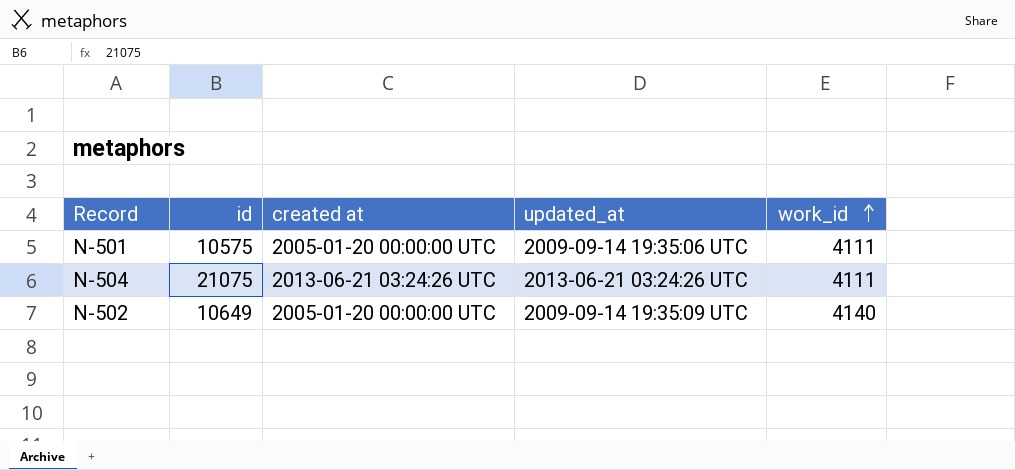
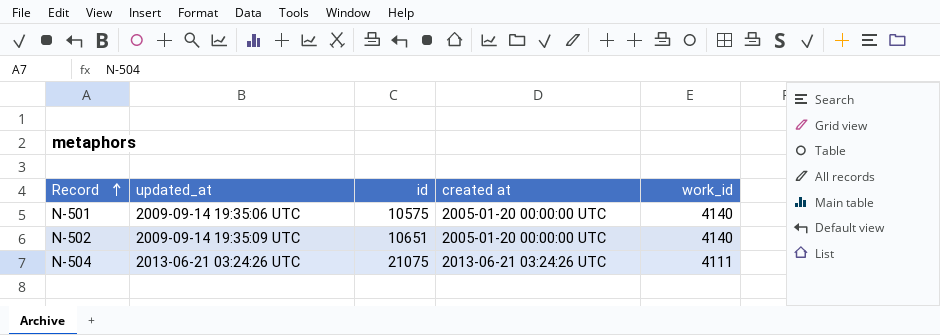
row order: work_id ascending -> Record ascending
column updated_at | position: 4 -> 2
N-501 | work_id: 4111 -> 4140
N-502 | id: 10649 -> 10651

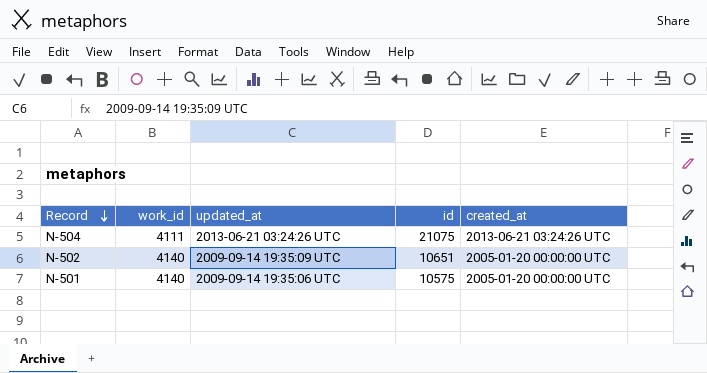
row order: Record ascending -> Record descending
column work_id | position: 5 -> 2
column name: created at -> created_at

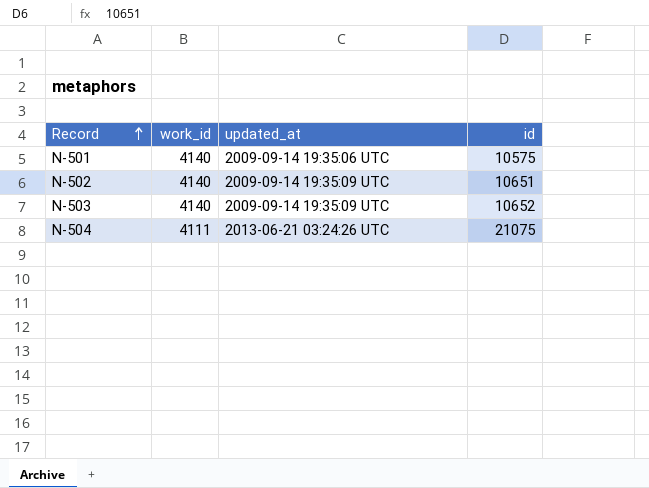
row order: Record descending -> Record ascending
column created_at | position: 5 -> none
row N-503: none -> 4140 | 2009-09-14 19:35:09 UTC | 10652

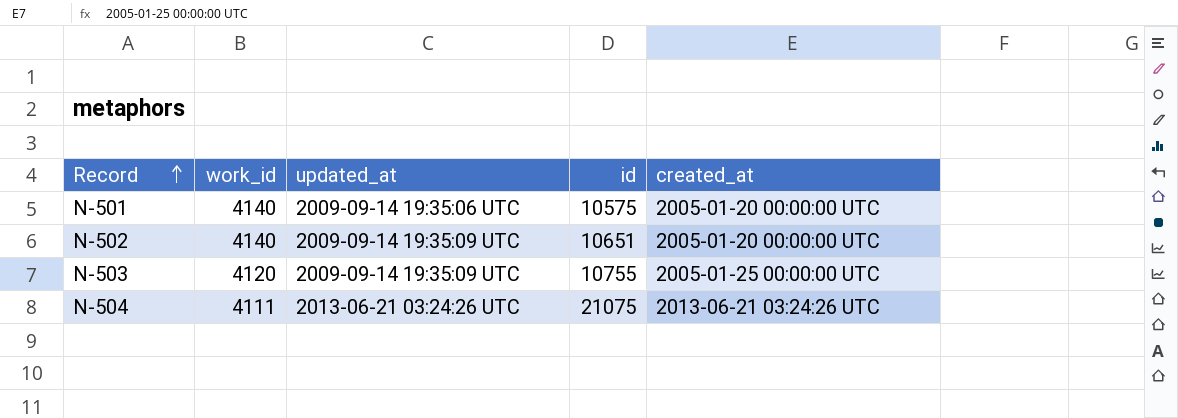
column created_at | position: none -> 5
N-503 | work_id: 4140 -> 4120
N-503 | id: 10652 -> 10755

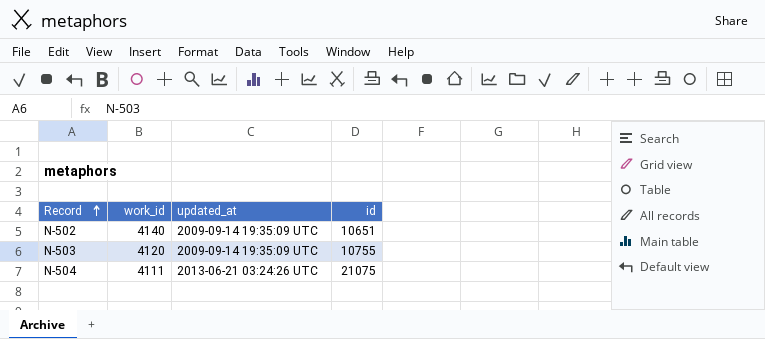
column created_at | position: 5 -> none
row N-501: 4140 | 2009-09-14 19:35:06 UTC | 10575 | 2005-01-20 00:00:00 UTC -> none

